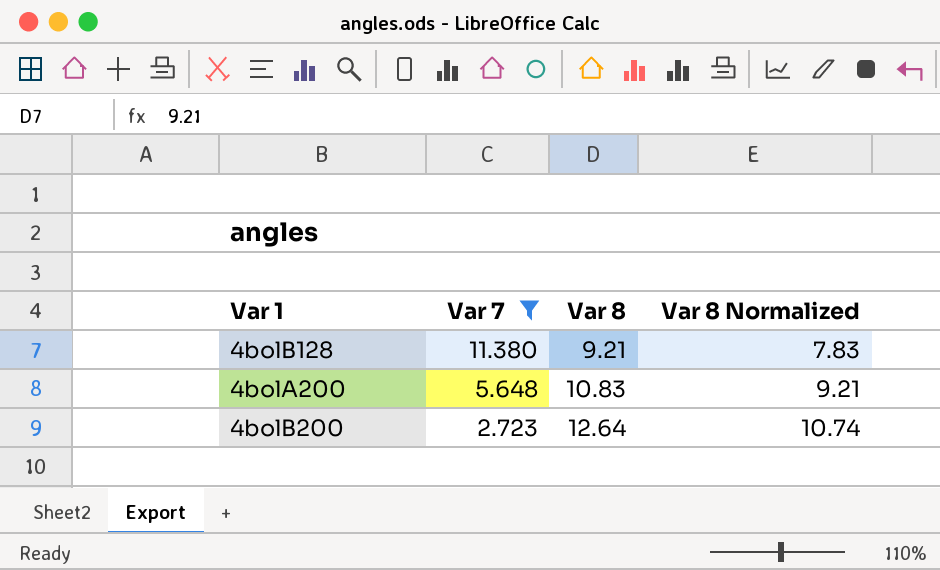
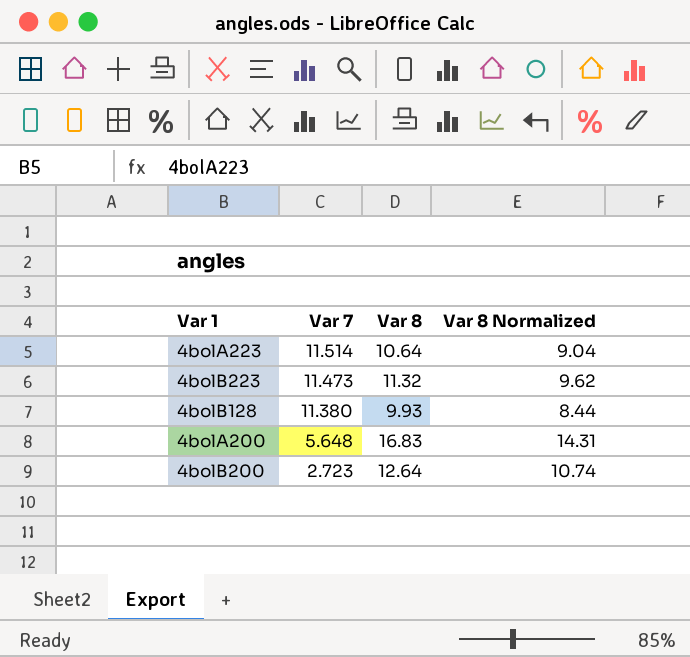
filter: Var 7 <= 11.380 -> none
4bolB128 | Var 8: 9.21 -> 9.93
4bolB128 | Var 8 Normalized: 7.83 -> 8.44
4bolA200 | Var 8: 10.83 -> 16.83
4bolA200 | Var 8 Normalized: 9.21 -> 14.31

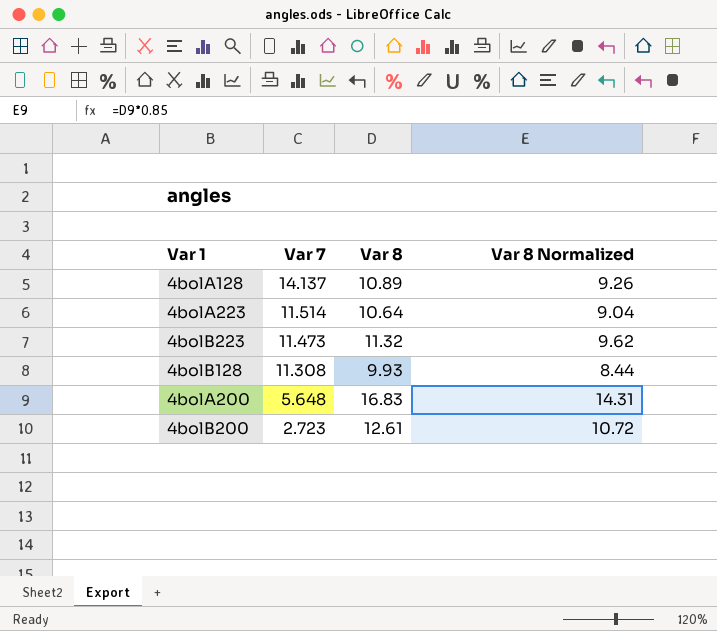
row 4bolA128: none -> 14.137 | 10.89 | 9.26
4bolB128 | Var 7: 11.380 -> 11.308
4bolB200 | Var 8: 12.64 -> 12.61
4bolB200 | Var 8 Normalized: 10.74 -> 10.72

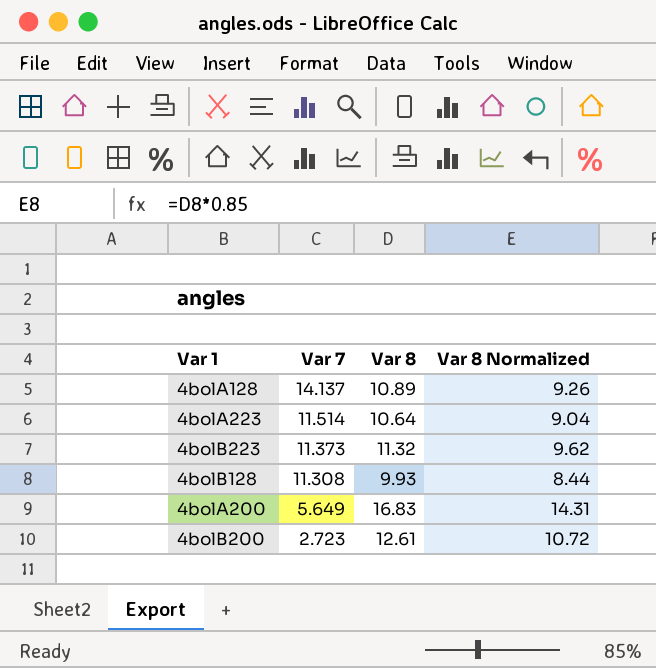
4bolB223 | Var 7: 11.473 -> 11.373
4bolA200 | Var 7: 5.648 -> 5.649

